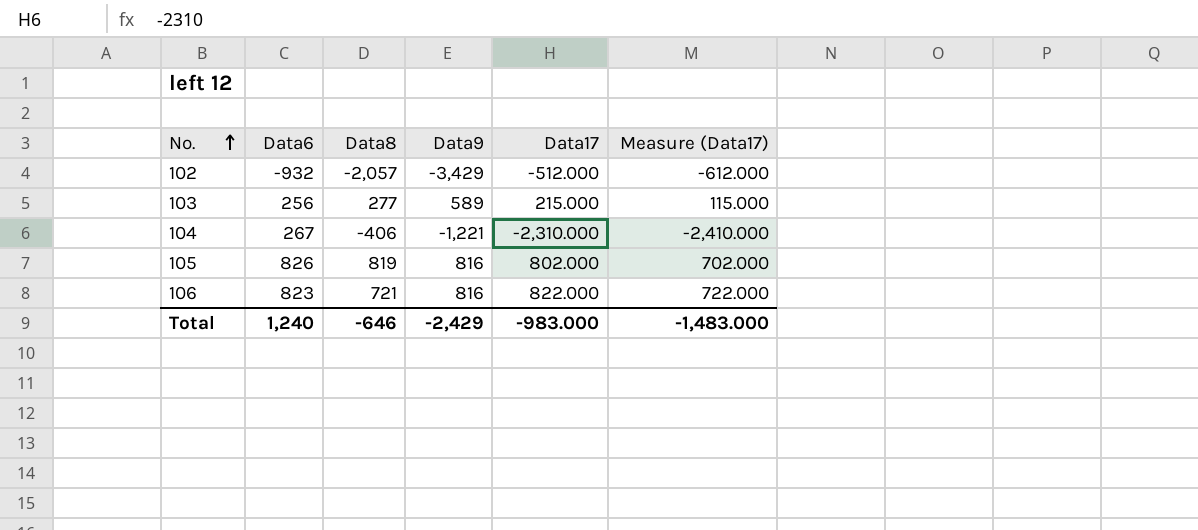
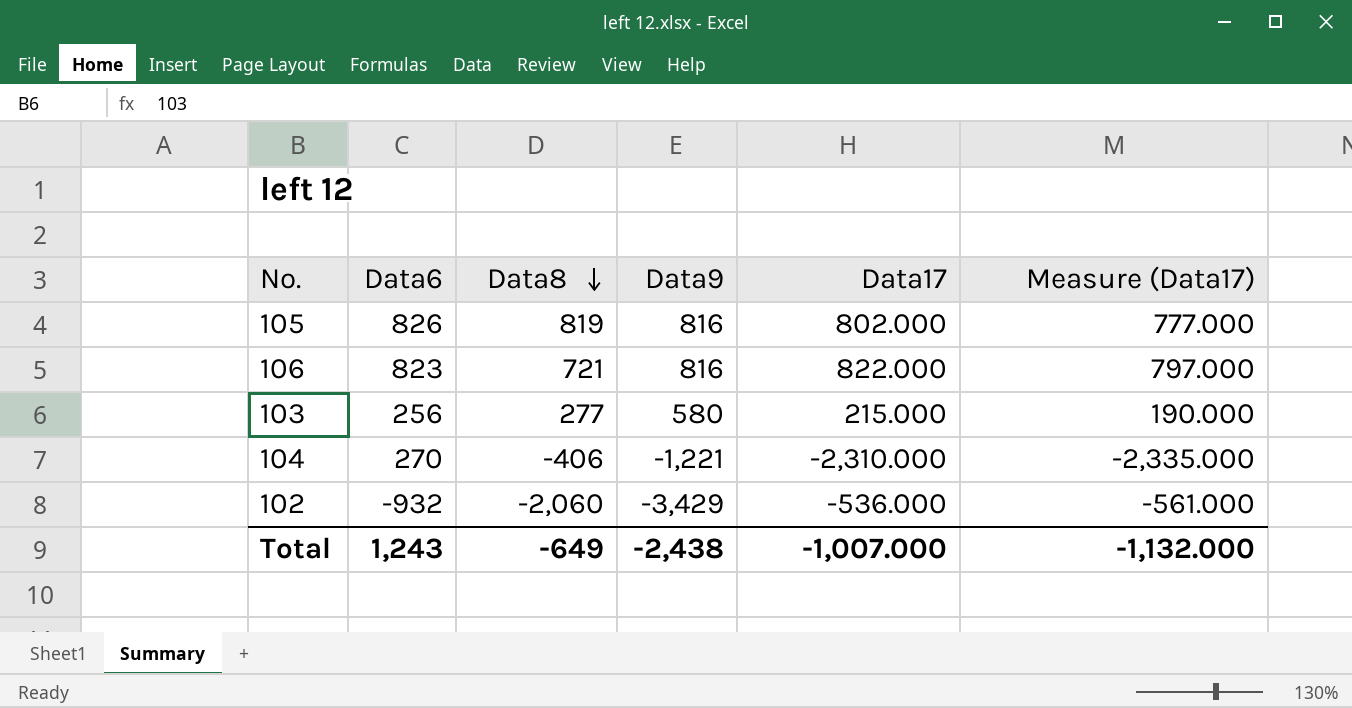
row order: No. ascending -> Data8 descending
column Measure (Data17) | formula: [Data17] - 100 -> [Data17] - 25
103 | Data9: 589 -> 580
104 | Data6: 267 -> 270
102 | Data8: -2,057 -> -2,060
102 | Data17: -512.000 -> -536.000
Total | Data6: 1,240 -> 1,243
Total | Data8: -646 -> -649
Total | Data9: -2,429 -> -2,438
Total | Data17: -983.000 -> -1,007.000
Total | Measure (Data17): -1,483.000 -> -1,132.000

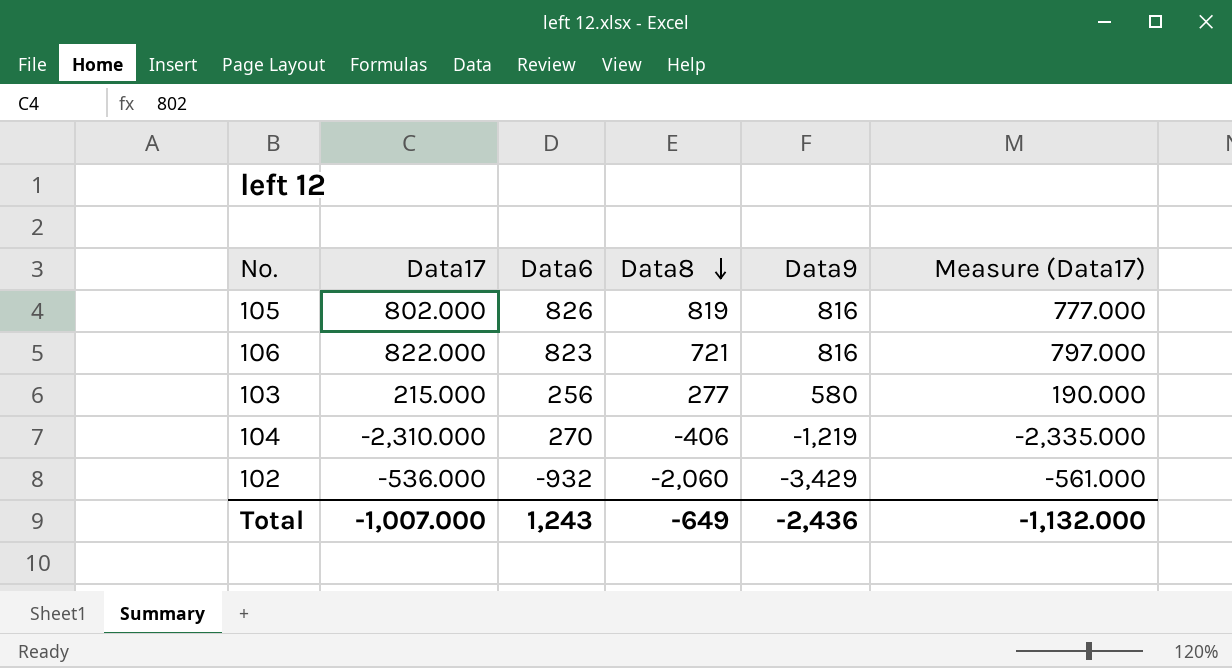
column Data17 | position: 5 -> 2
104 | Data9: -1,221 -> -1,219
Total | Data9: -2,438 -> -2,436

